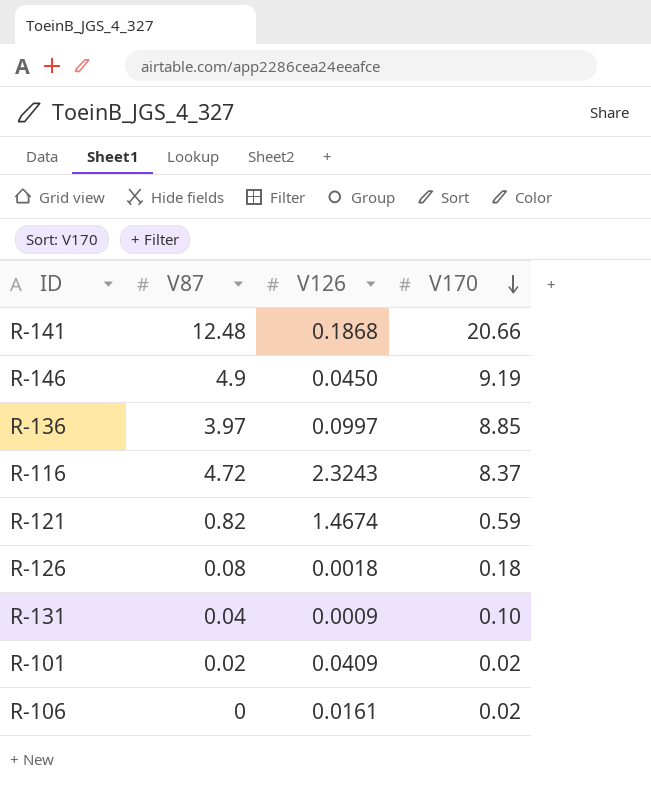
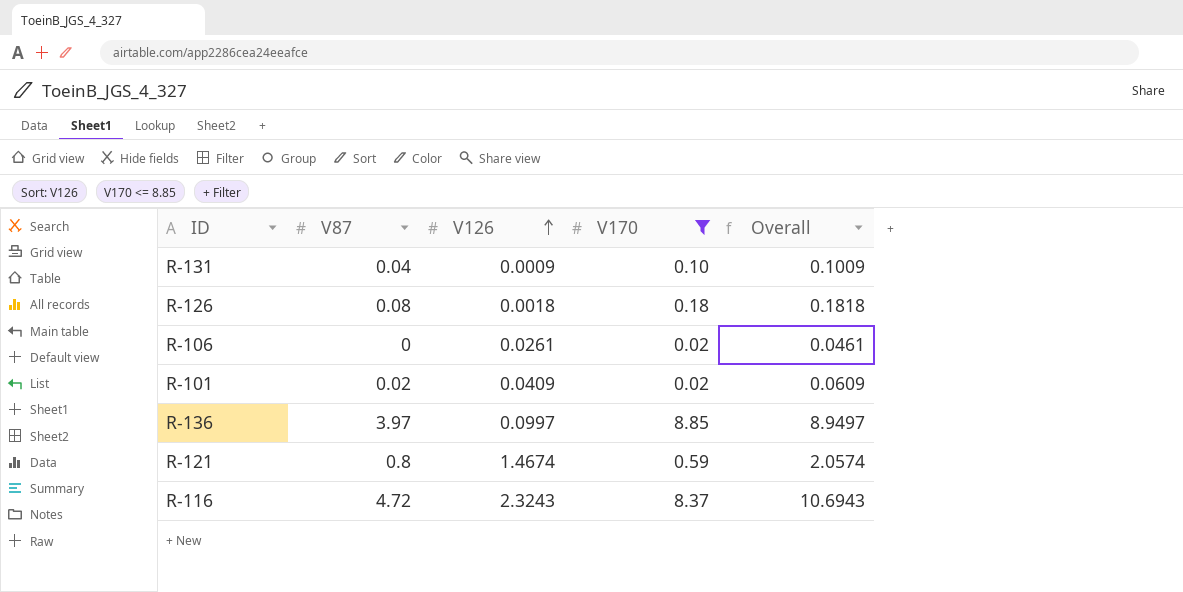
filter: none -> V170 <= 8.85
row order: V170 descending -> V126 ascending
column Overall | formula: none -> [V126] + [V170]
R-106 | V126: 0.0161 -> 0.0261
R-121 | V87: 0.82 -> 0.8

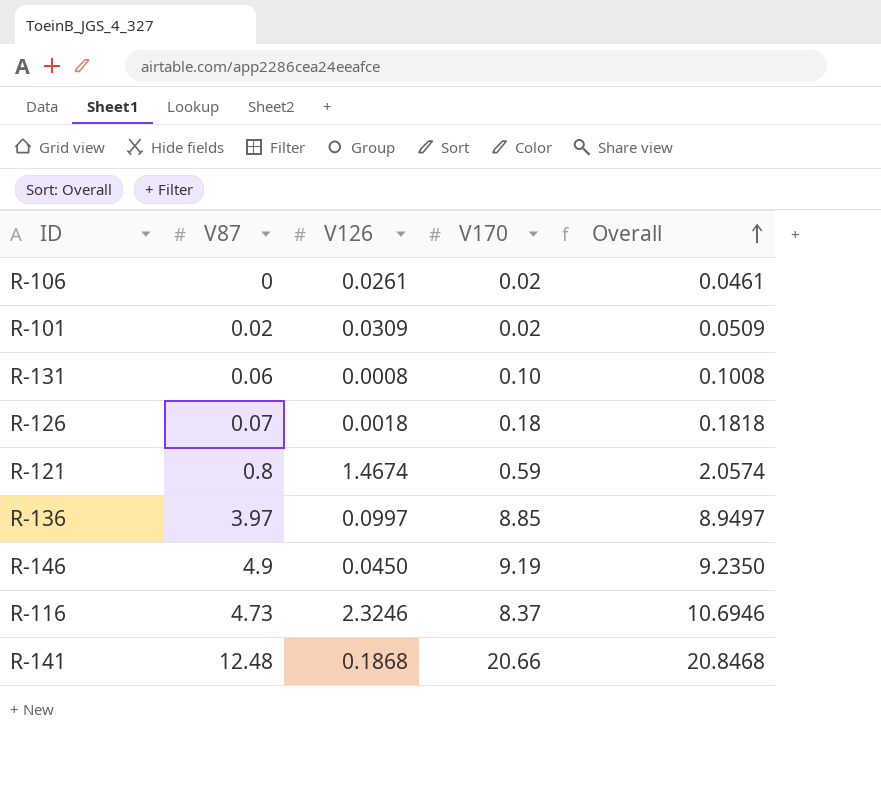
filter: V170 <= 8.85 -> none
row order: V126 ascending -> Overall ascending
R-101 | V126: 0.0409 -> 0.0309
R-101 | Overall: 0.0609 -> 0.0509
R-131 | V87: 0.04 -> 0.06
R-131 | V126: 0.0009 -> 0.0008
R-131 | Overall: 0.1009 -> 0.1008
R-126 | V87: 0.08 -> 0.07
R-116 | V87: 4.72 -> 4.73
R-116 | V126: 2.3243 -> 2.3246
R-116 | Overall: 10.6943 -> 10.6946

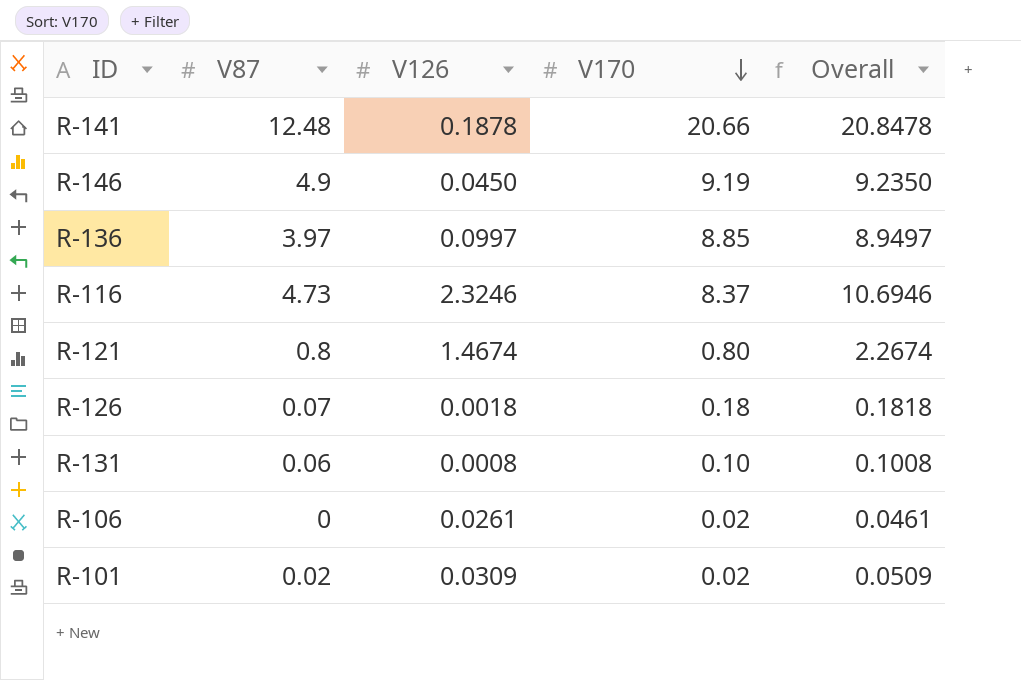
row order: Overall ascending -> V170 descending
R-141 | V126: 0.1868 -> 0.1878
R-141 | Overall: 20.8468 -> 20.8478
R-121 | V170: 0.59 -> 0.80
R-121 | Overall: 2.0574 -> 2.2674

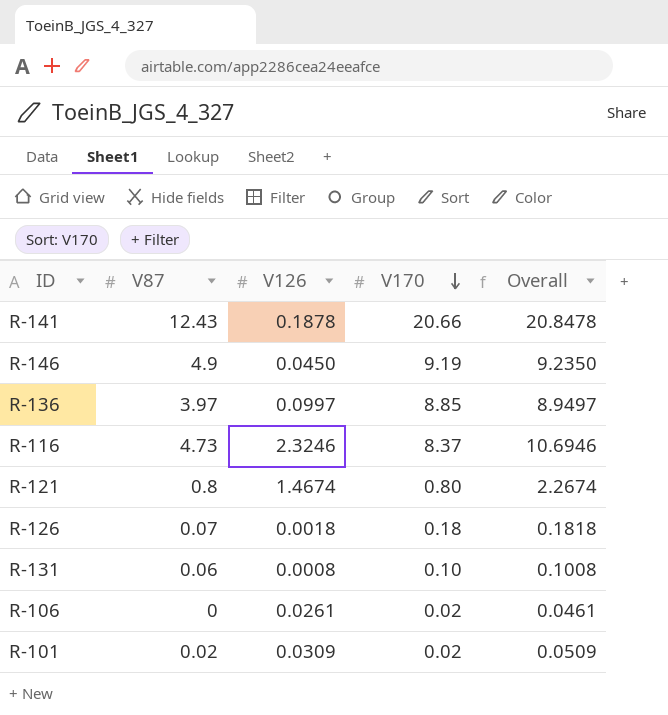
R-141 | V87: 12.48 -> 12.43

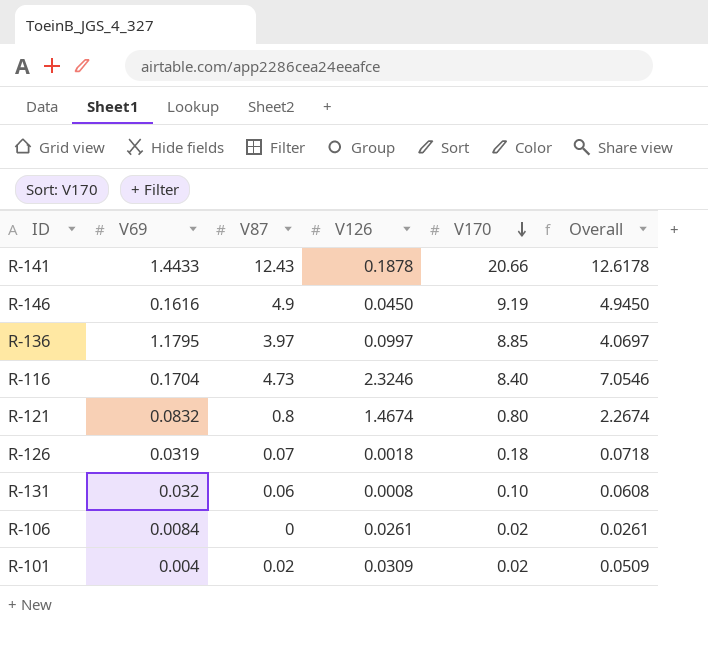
column V69 | position: none -> 2
column Overall | formula: [V126] + [V170] -> [V87] + [V126]
R-116 | V170: 8.37 -> 8.40

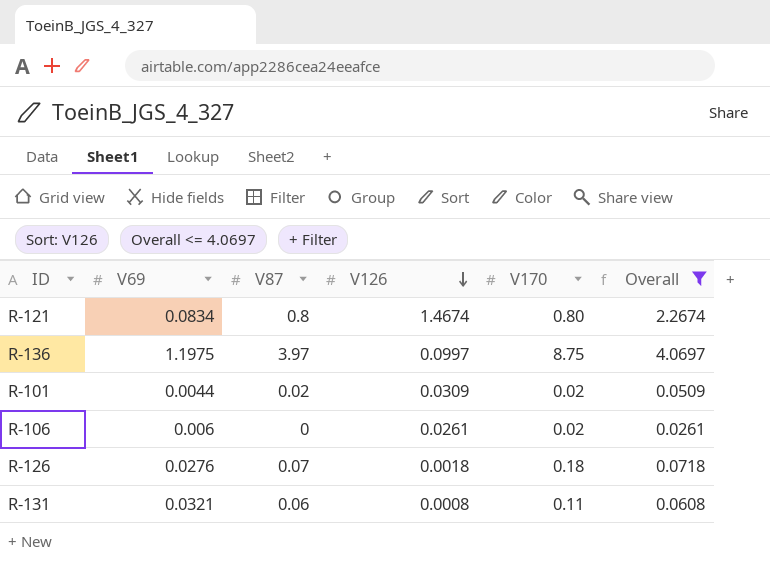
filter: none -> Overall <= 4.0697
row order: V170 descending -> V126 descending
R-121 | V69: 0.0832 -> 0.0834
R-136 | V69: 1.1795 -> 1.1975
R-136 | V170: 8.85 -> 8.75
R-101 | V69: 0.004 -> 0.0044
R-106 | V69: 0.0084 -> 0.006
R-126 | V69: 0.0319 -> 0.0276
R-131 | V69: 0.032 -> 0.0321
R-131 | V170: 0.10 -> 0.11

